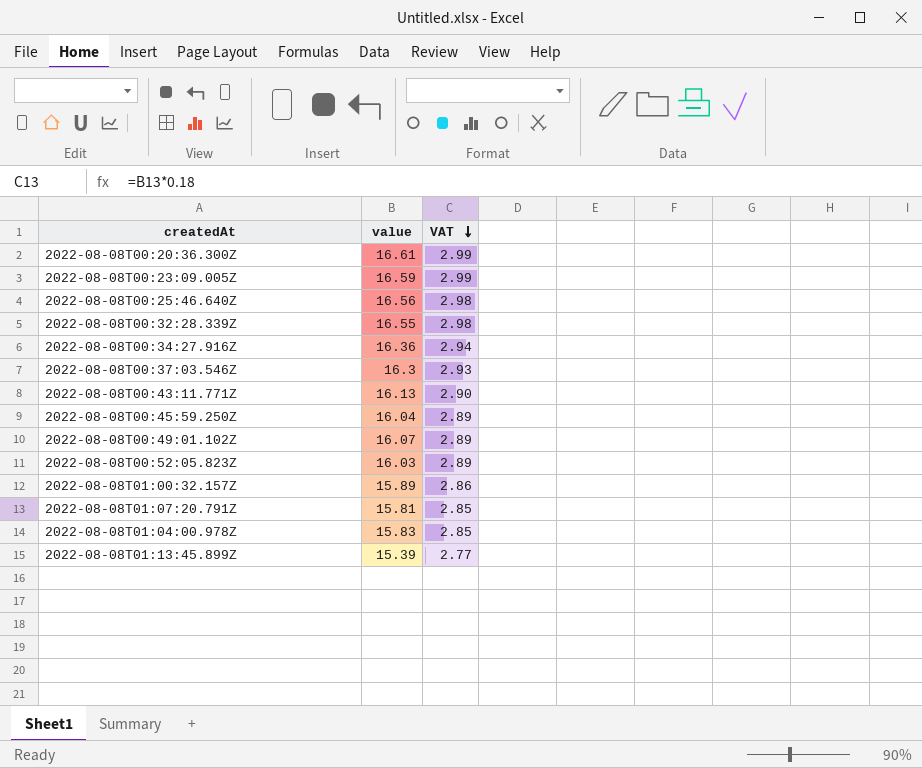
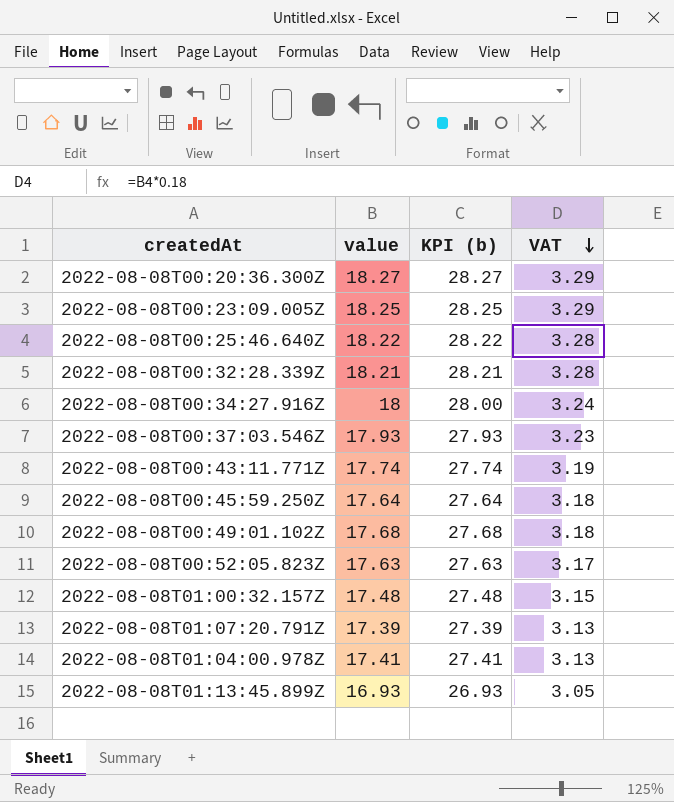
column KPI (b) | formula: none -> [value] + 10
2022-08-08T00:20:36.300Z | value: 16.61 -> 18.27
2022-08-08T00:20:36.300Z | VAT: 2.99 -> 3.29
2022-08-08T00:23:09.005Z | value: 16.59 -> 18.25
2022-08-08T00:23:09.005Z | VAT: 2.99 -> 3.29
2022-08-08T00:25:46.640Z | value: 16.56 -> 18.22
2022-08-08T00:25:46.640Z | VAT: 2.98 -> 3.28
2022-08-08T00:32:28.339Z | value: 16.55 -> 18.21
2022-08-08T00:32:28.339Z | VAT: 2.98 -> 3.28
2022-08-08T00:34:27.916Z | value: 16.36 -> 18
2022-08-08T00:34:27.916Z | VAT: 2.94 -> 3.24
2022-08-08T00:37:03.546Z | value: 16.3 -> 17.93
2022-08-08T00:37:03.546Z | VAT: 2.93 -> 3.23
2022-08-08T00:43:11.771Z | value: 16.13 -> 17.74
2022-08-08T00:43:11.771Z | VAT: 2.90 -> 3.19
2022-08-08T00:45:59.250Z | value: 16.04 -> 17.64
2022-08-08T00:45:59.250Z | VAT: 2.89 -> 3.18
2022-08-08T00:49:01.102Z | value: 16.07 -> 17.68
2022-08-08T00:49:01.102Z | VAT: 2.89 -> 3.18
2022-08-08T00:52:05.823Z | value: 16.03 -> 17.63
2022-08-08T00:52:05.823Z | VAT: 2.89 -> 3.17
2022-08-08T01:00:32.157Z | value: 15.89 -> 17.48
2022-08-08T01:00:32.157Z | VAT: 2.86 -> 3.15
2022-08-08T01:07:20.791Z | value: 15.81 -> 17.39
2022-08-08T01:07:20.791Z | VAT: 2.85 -> 3.13
2022-08-08T01:04:00.978Z | value: 15.83 -> 17.41
2022-08-08T01:04:00.978Z | VAT: 2.85 -> 3.13
2022-08-08T01:13:45.899Z | value: 15.39 -> 16.93
2022-08-08T01:13:45.899Z | VAT: 2.77 -> 3.05

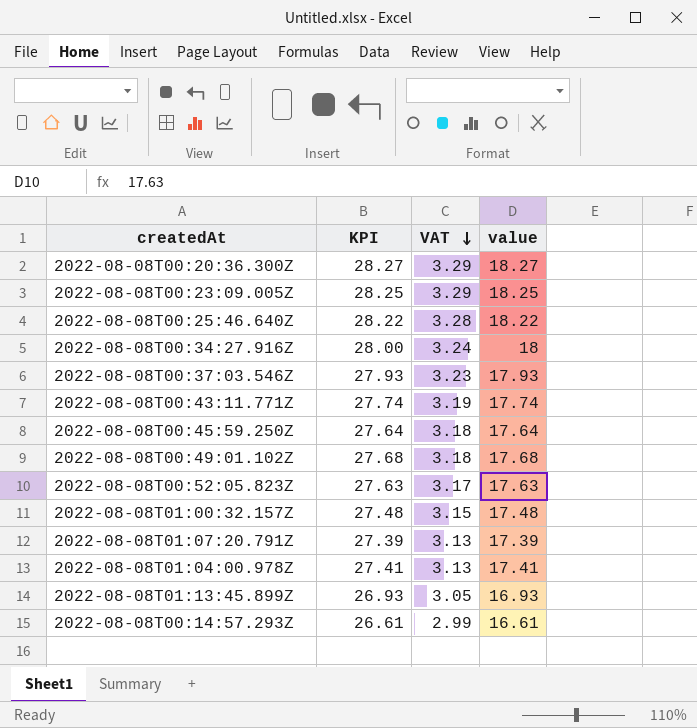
column name: KPI (b) -> KPI
column value | position: 2 -> 4
row 2022-08-08T00:32:28.339Z: 18.21 | 28.21 | 3.28 -> none
row 2022-08-08T00:14:57.293Z: none -> 26.61 | 2.99 | 16.61

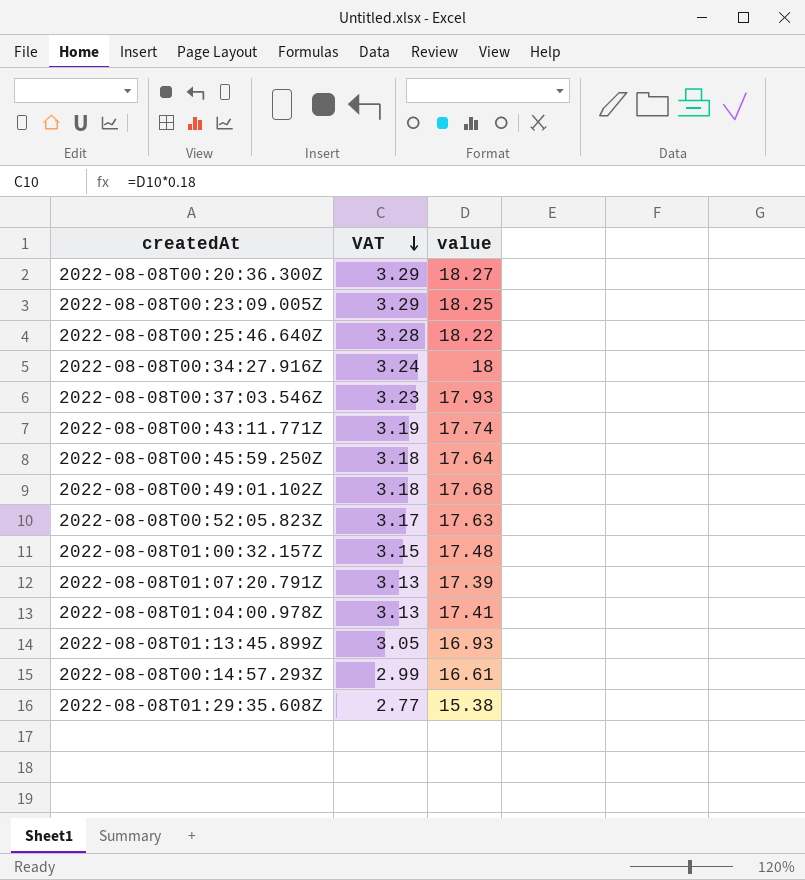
column KPI | formula: [value] + 10 -> none
row 2022-08-08T01:29:35.608Z: none -> 2.77 | 15.38

